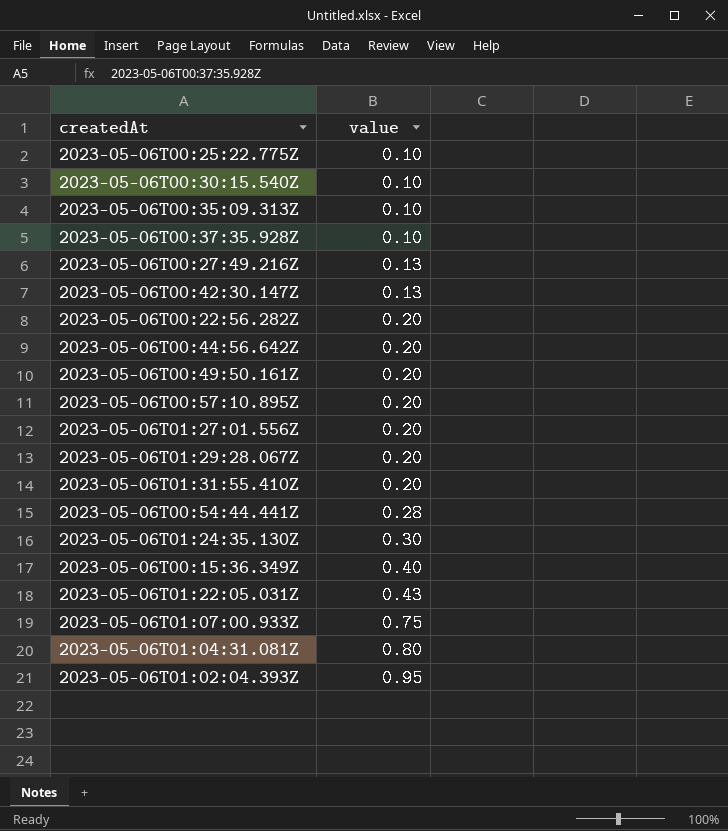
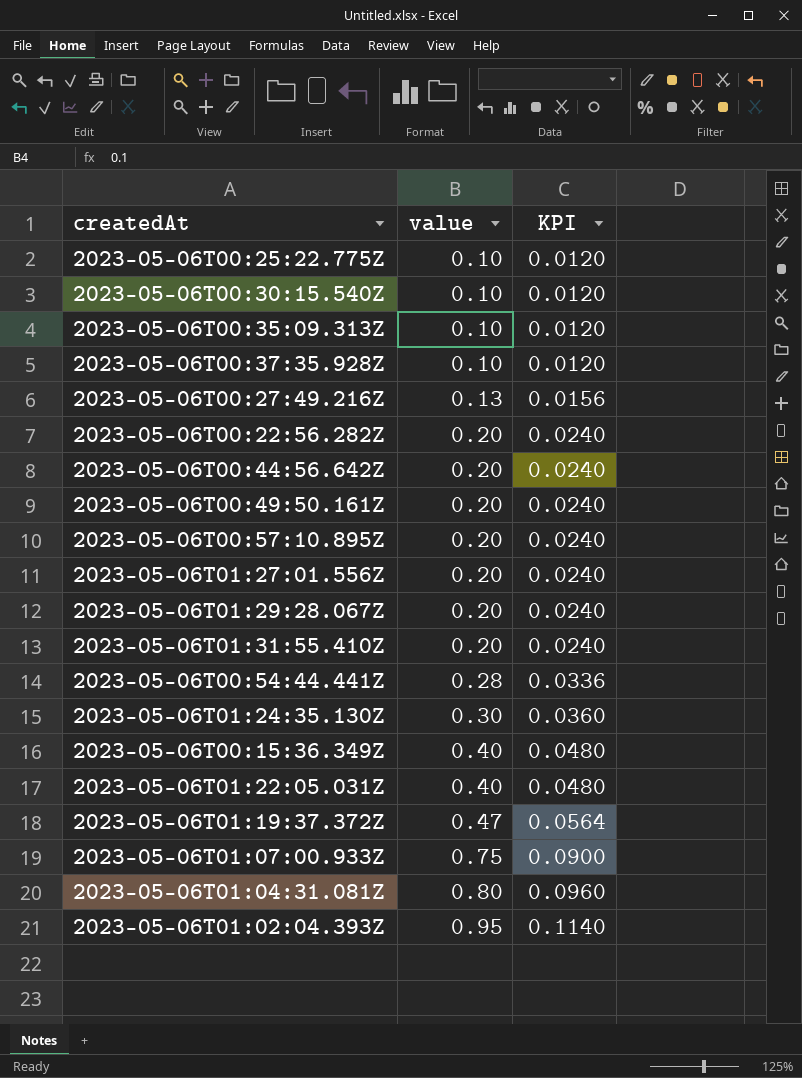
column KPI | formula: none -> [value] * 0.12
row 2023-05-06T00:42:30.147Z: 0.13 -> none
2023-05-06T01:22:05.031Z | value: 0.43 -> 0.40
row 2023-05-06T01:19:37.372Z: none -> 0.47 | 0.0564

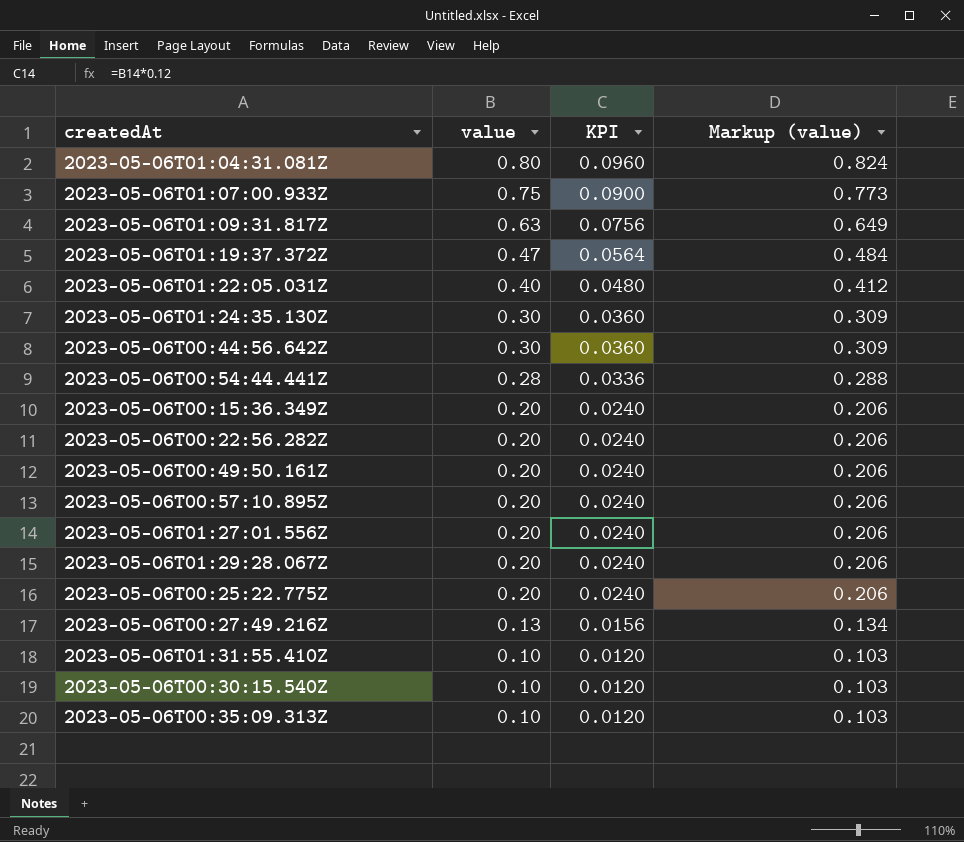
row order: value ascending -> value descending
column Markup (value) | formula: none -> [value] * 1.03
row 2023-05-06T00:37:35.928Z: 0.10 | 0.0120 -> none
row 2023-05-06T01:02:04.393Z: 0.95 | 0.1140 -> none
row 2023-05-06T01:09:31.817Z: none -> 0.63 | 0.0756 | 0.649
2023-05-06T00:44:56.642Z | value: 0.20 -> 0.30
2023-05-06T00:44:56.642Z | KPI: 0.0240 -> 0.0360
2023-05-06T00:15:36.349Z | value: 0.40 -> 0.20
2023-05-06T00:15:36.349Z | KPI: 0.0480 -> 0.0240
2023-05-06T00:25:22.775Z | value: 0.10 -> 0.20
2023-05-06T00:25:22.775Z | KPI: 0.0120 -> 0.0240
2023-05-06T01:31:55.410Z | value: 0.20 -> 0.10
2023-05-06T01:31:55.410Z | KPI: 0.0240 -> 0.0120

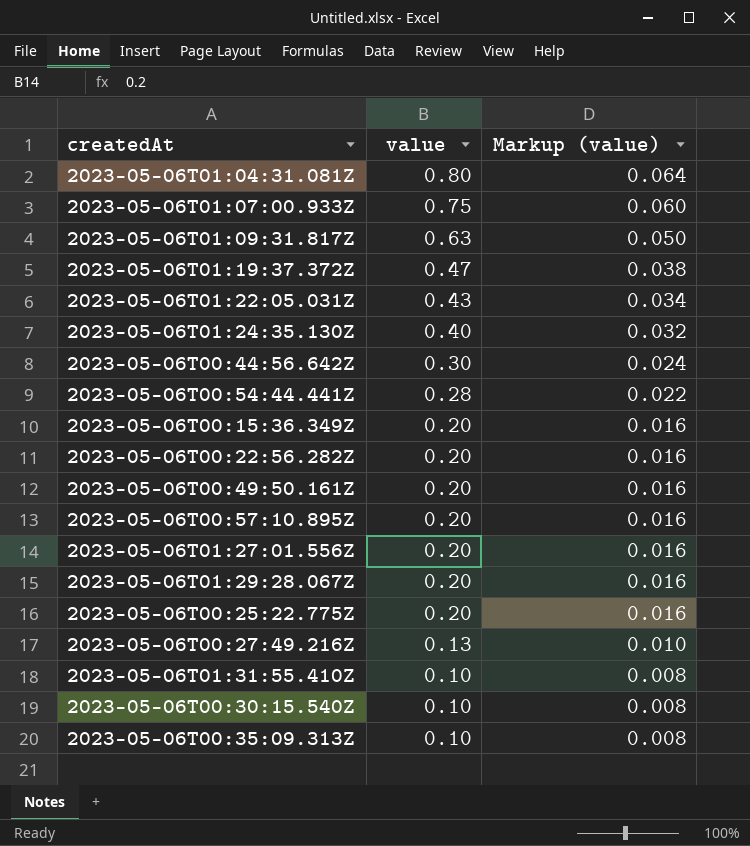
column KPI | formula: [value] * 0.12 -> none
column Markup (value) | formula: [value] * 1.03 -> [value] * 0.08
2023-05-06T01:22:05.031Z | value: 0.40 -> 0.43
2023-05-06T01:24:35.130Z | value: 0.30 -> 0.40

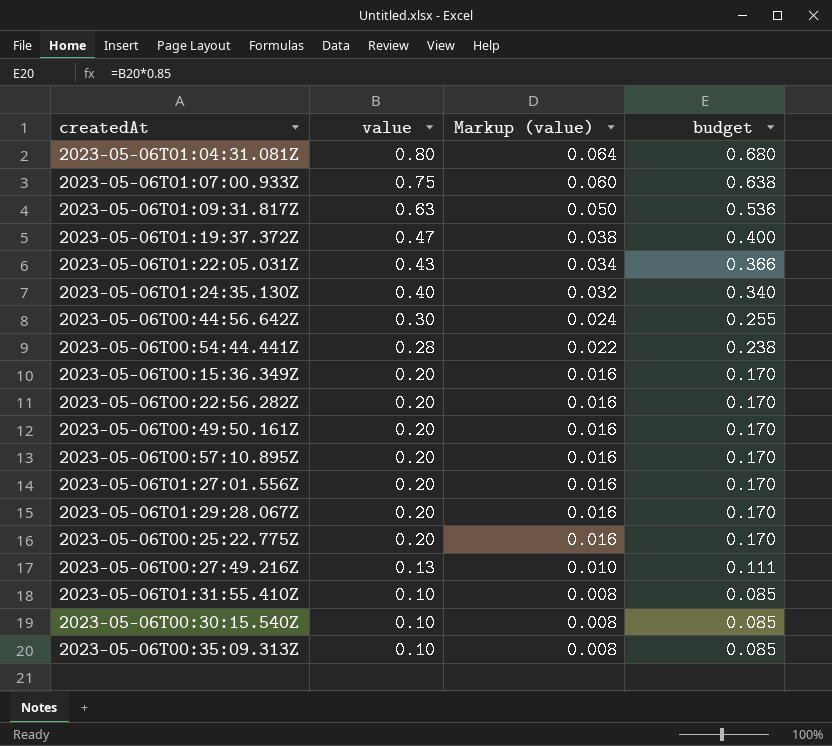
column budget | formula: none -> [value] * 0.85

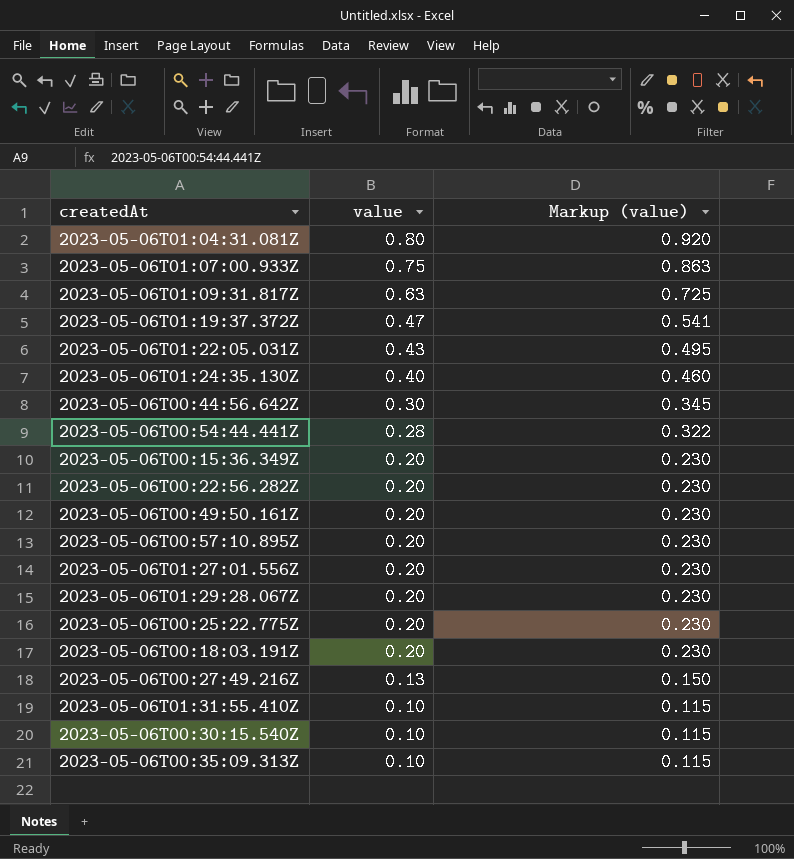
column budget | formula: [value] * 0.85 -> none
column Markup (value) | formula: [value] * 0.08 -> [value] * 1.15
row 2023-05-06T00:18:03.191Z: none -> 0.20 | 0.230

